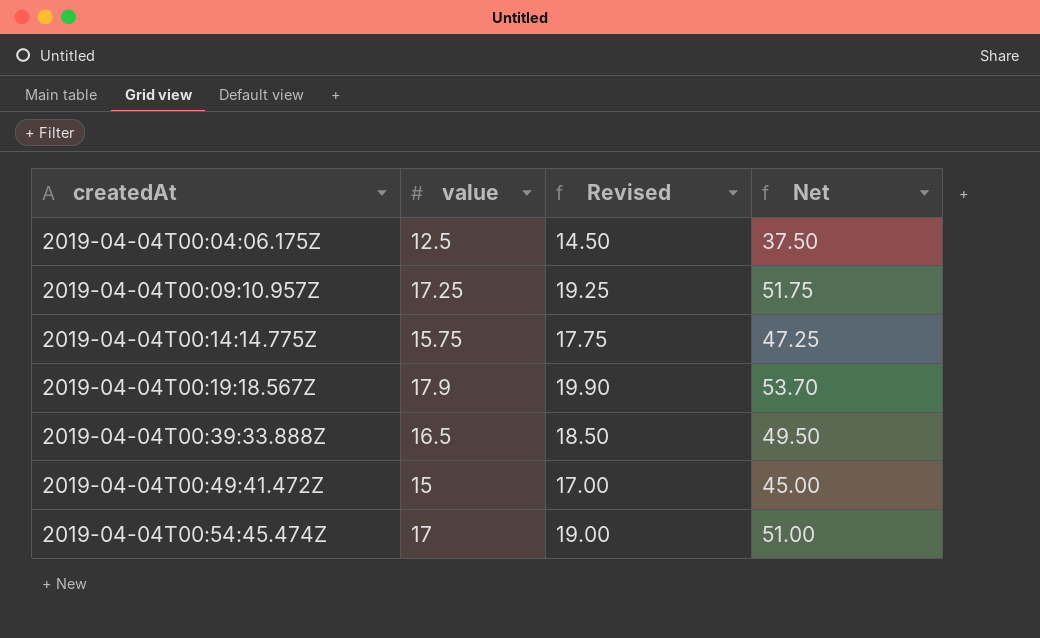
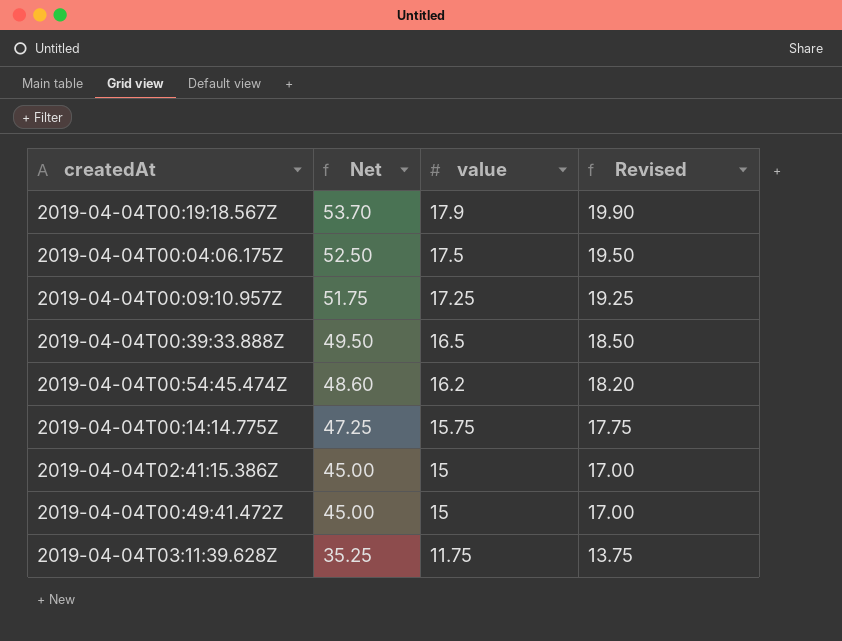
row order: createdAt ascending -> Net descending
column Net | position: 4 -> 2
2019-04-04T00:04:06.175Z | Net: 37.50 -> 52.50
2019-04-04T00:04:06.175Z | value: 12.5 -> 17.5
2019-04-04T00:04:06.175Z | Revised: 14.50 -> 19.50
2019-04-04T00:54:45.474Z | Net: 51.00 -> 48.60
2019-04-04T00:54:45.474Z | value: 17 -> 16.2
2019-04-04T00:54:45.474Z | Revised: 19.00 -> 18.20
row 2019-04-04T02:41:15.386Z: none -> 45.00 | 15 | 17.00
row 2019-04-04T03:11:39.628Z: none -> 35.25 | 11.75 | 13.75

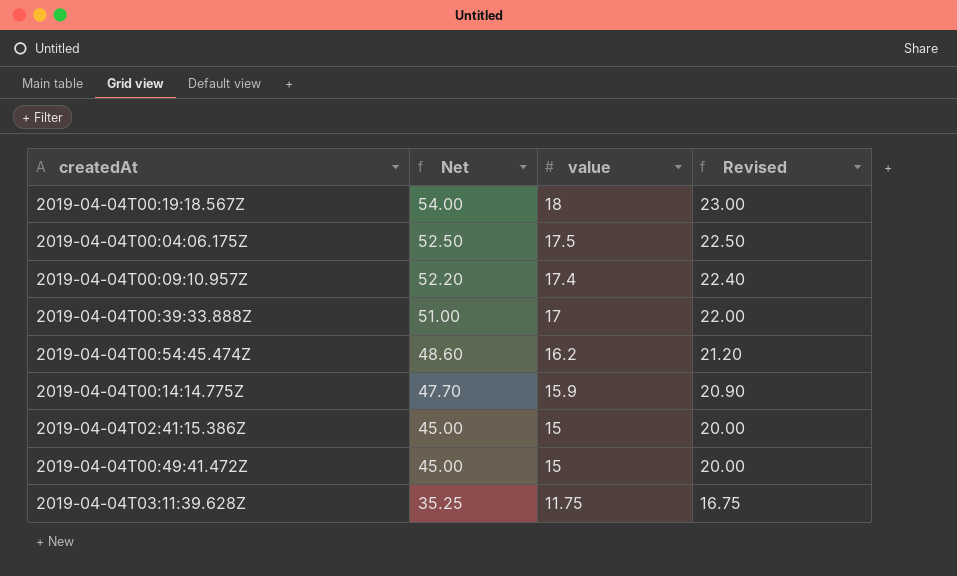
column Revised | formula: [value] + 2 -> [value] + 5
2019-04-04T00:19:18.567Z | Net: 53.70 -> 54.00
2019-04-04T00:19:18.567Z | value: 17.9 -> 18
2019-04-04T00:09:10.957Z | Net: 51.75 -> 52.20
2019-04-04T00:09:10.957Z | value: 17.25 -> 17.4
2019-04-04T00:39:33.888Z | Net: 49.50 -> 51.00
2019-04-04T00:39:33.888Z | value: 16.5 -> 17
2019-04-04T00:14:14.775Z | Net: 47.25 -> 47.70
2019-04-04T00:14:14.775Z | value: 15.75 -> 15.9

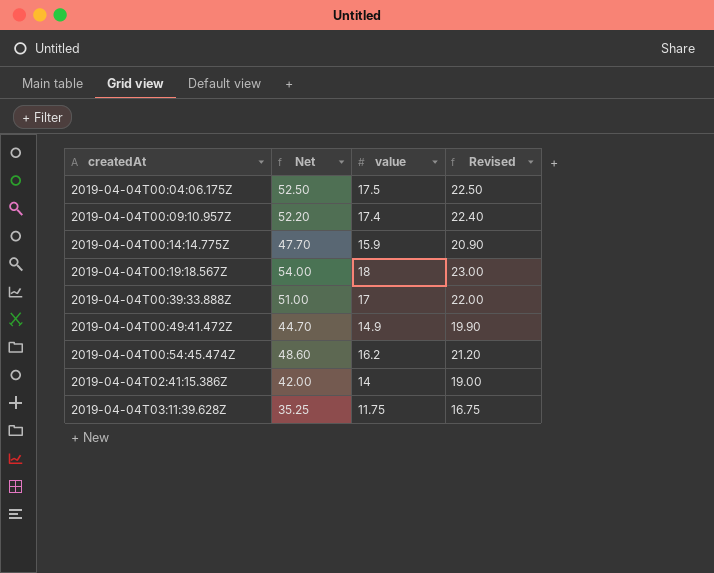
row order: Net descending -> createdAt ascending
2019-04-04T00:49:41.472Z | Net: 45.00 -> 44.70
2019-04-04T00:49:41.472Z | value: 15 -> 14.9
2019-04-04T00:49:41.472Z | Revised: 20.00 -> 19.90
2019-04-04T02:41:15.386Z | Net: 45.00 -> 42.00
2019-04-04T02:41:15.386Z | value: 15 -> 14
2019-04-04T02:41:15.386Z | Revised: 20.00 -> 19.00

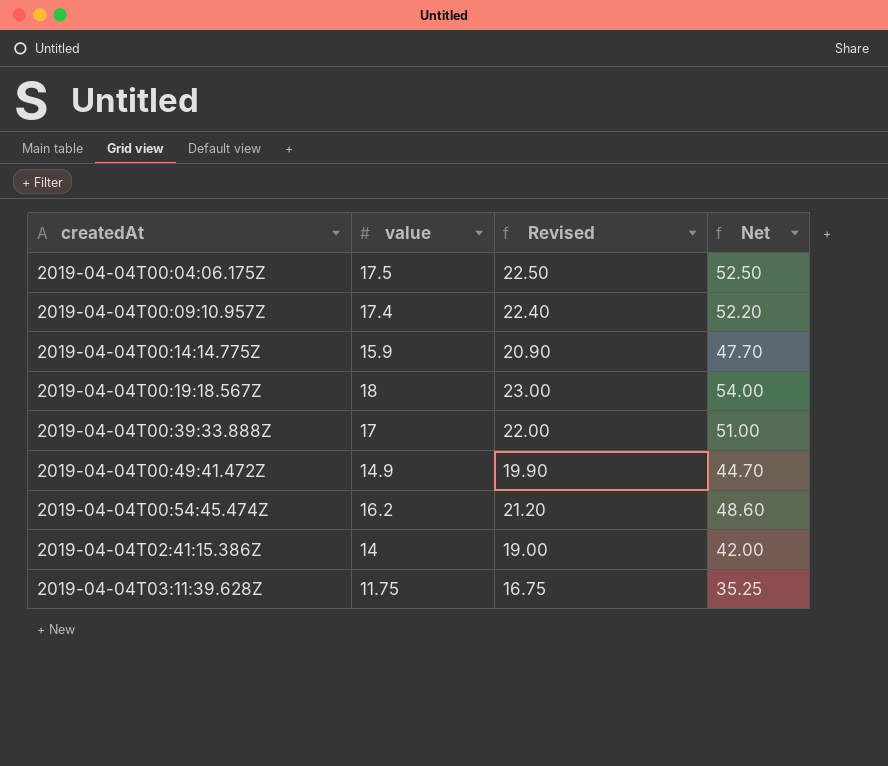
column Net | position: 2 -> 4

